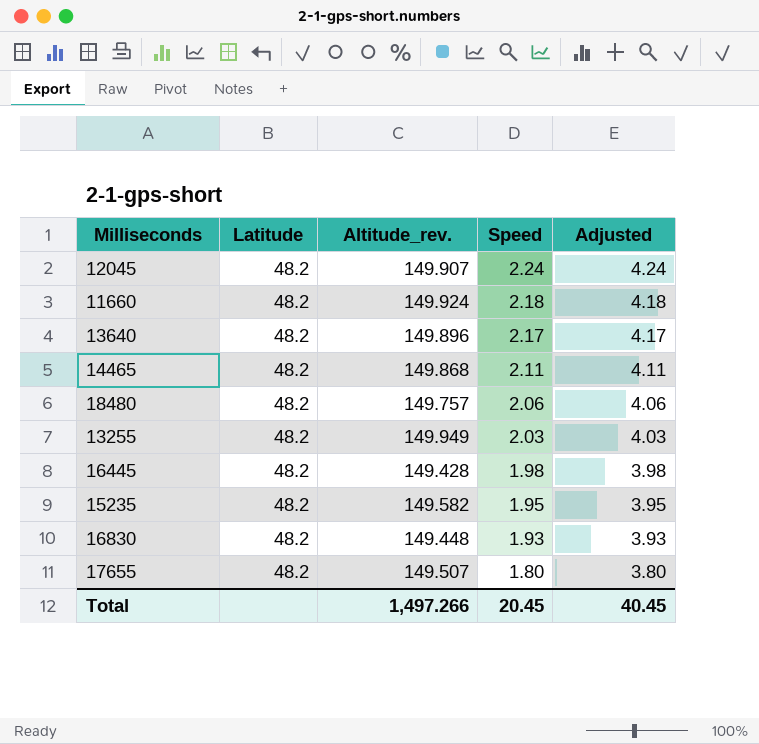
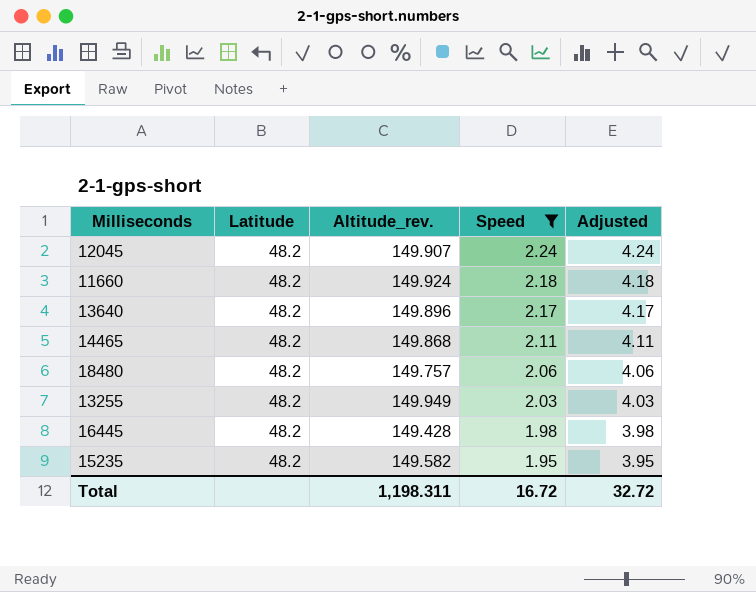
filter: none -> Speed >= 1.95
Total | Altitude_rev.: 1,497.266 -> 1,198.311
Total | Speed: 20.45 -> 16.72
Total | Adjusted: 40.45 -> 32.72

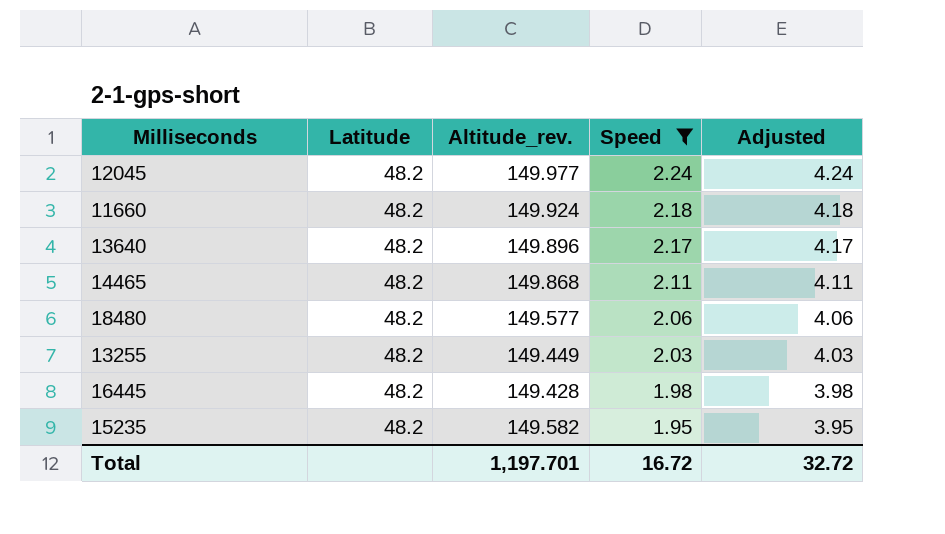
12045 | Altitude_rev.: 149.907 -> 149.977
18480 | Altitude_rev.: 149.757 -> 149.577
13255 | Altitude_rev.: 149.949 -> 149.449
Total | Altitude_rev.: 1,198.311 -> 1,197.701

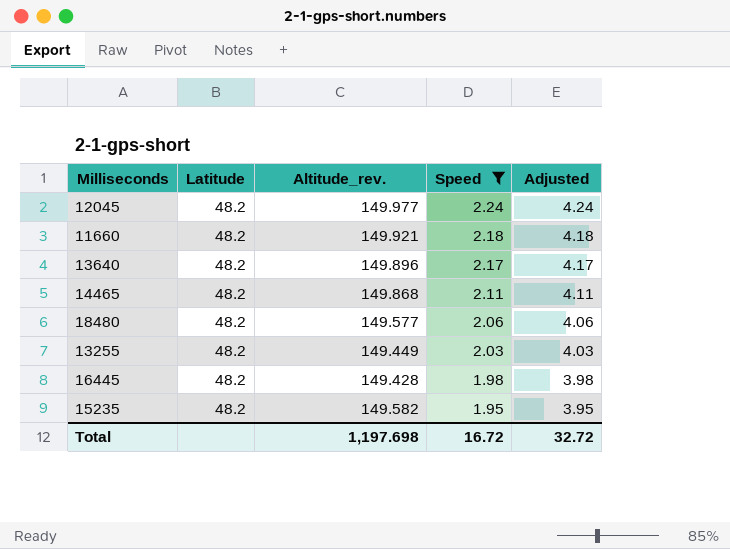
11660 | Altitude_rev.: 149.924 -> 149.921
Total | Altitude_rev.: 1,197.701 -> 1,197.698

